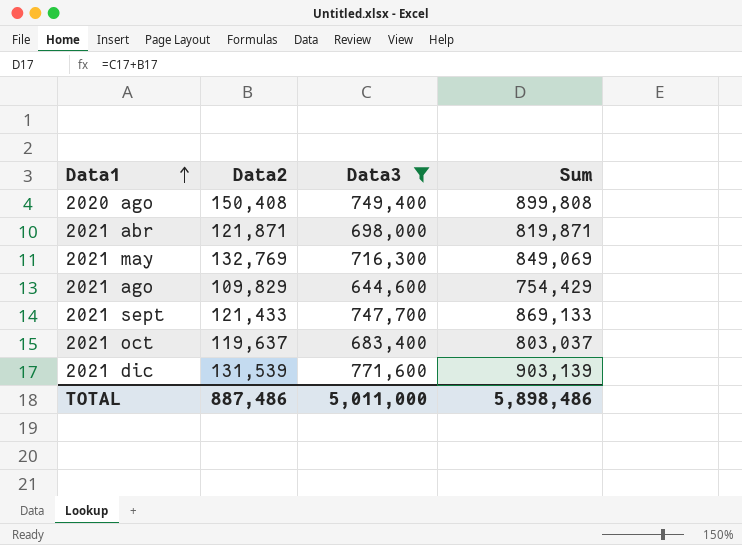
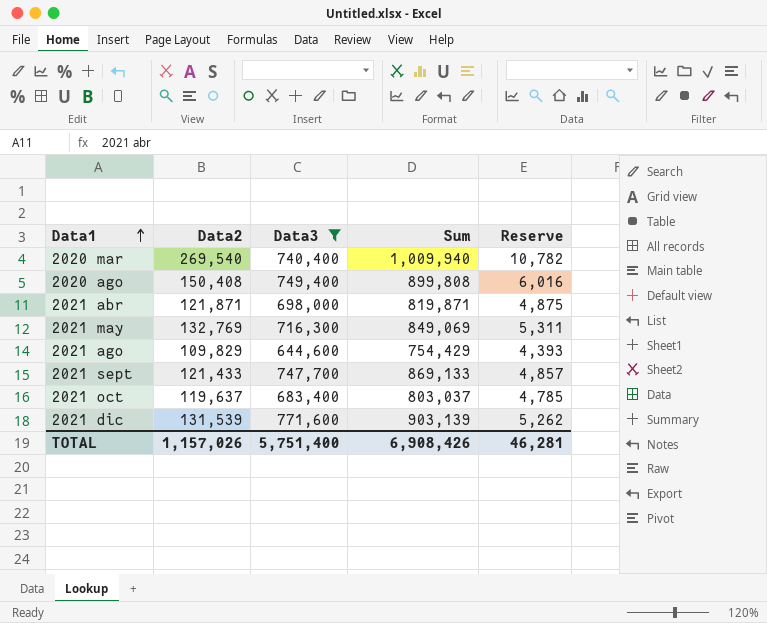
column Reserve | formula: none -> [Data2] * 0.04
row 2020 mar: none -> 269,540 | 740,400 | 1,009,940 | 10,782
TOTAL | Data2: 887,486 -> 1,157,026
TOTAL | Data3: 5,011,000 -> 5,751,400
TOTAL | Sum: 5,898,486 -> 6,908,426

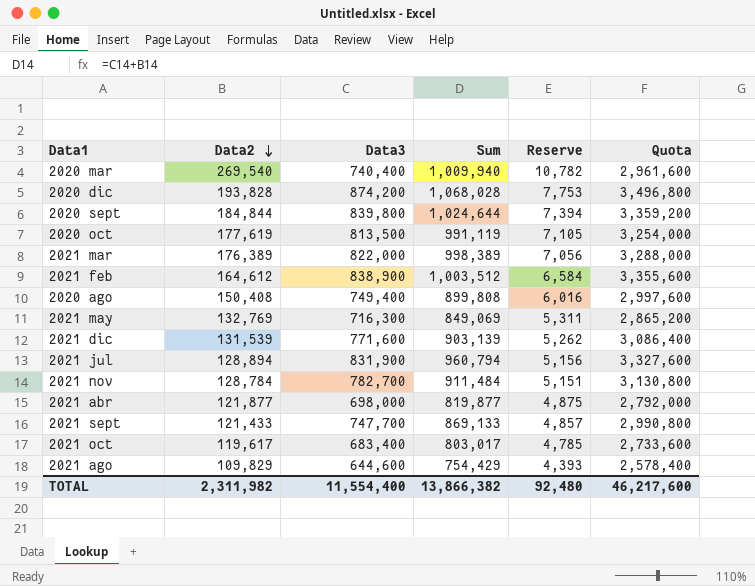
filter: Data3 <= 771,600 -> none
row order: Data1 ascending -> Data2 descending
column Quota | formula: none -> [Data3] * 4
2021 abr | Data2: 121,871 -> 121,877
2021 abr | Sum: 819,871 -> 819,877
2021 oct | Data2: 119,637 -> 119,617
2021 oct | Sum: 803,037 -> 803,017
TOTAL | Data2: 1,157,026 -> 2,311,982
TOTAL | Data3: 5,751,400 -> 11,554,400
TOTAL | Sum: 6,908,426 -> 13,866,382
TOTAL | Reserve: 46,281 -> 92,480

